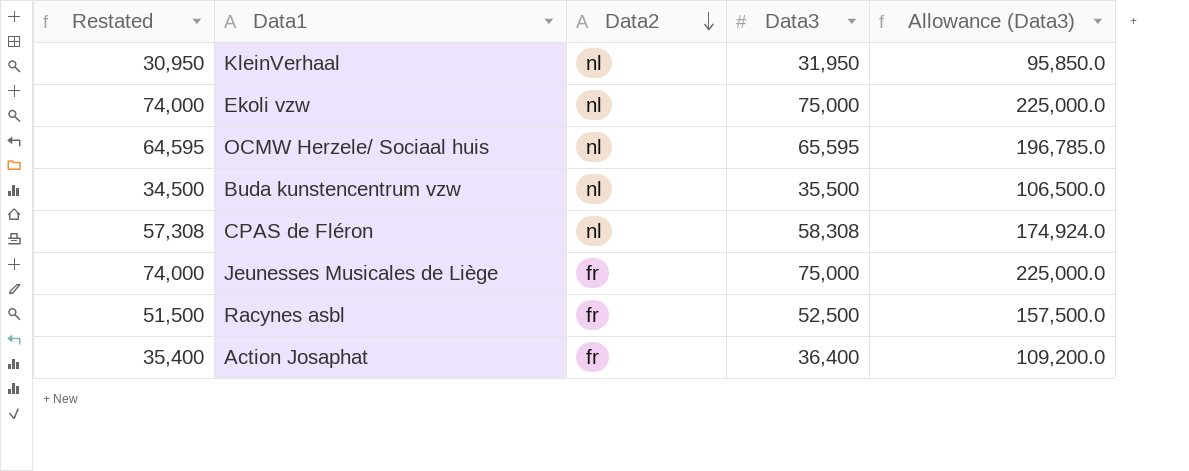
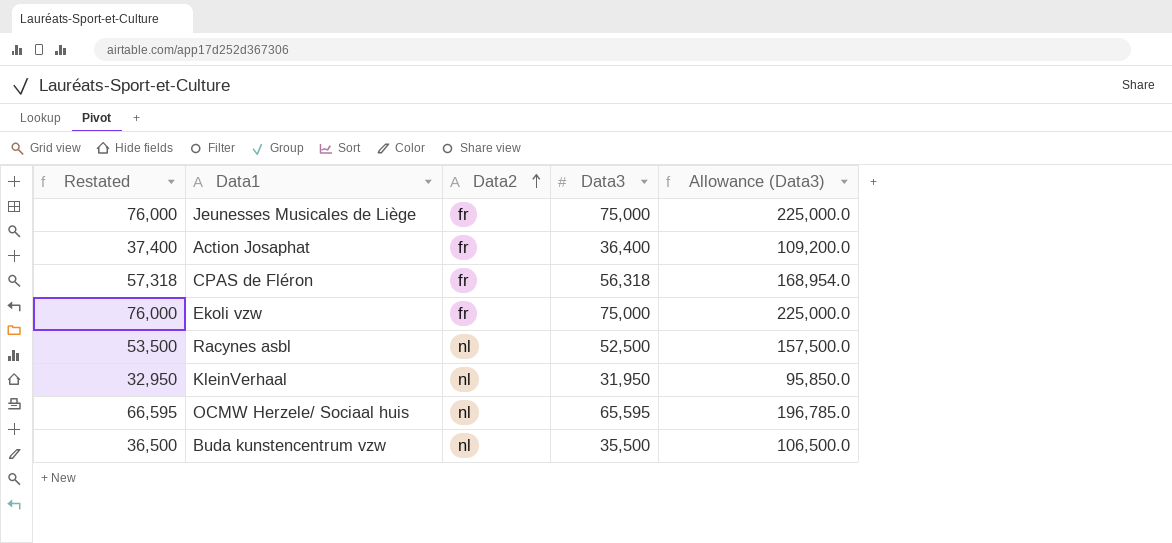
row order: Data2 descending -> Data2 ascending
column Restated | formula: [Data3] - 1000 -> [Data3] + 1000
CPAS de Fléron | Data2: nl -> fr
CPAS de Fléron | Data3: 58,308 -> 56,318
CPAS de Fléron | Allowance (Data3): 174,924.0 -> 168,954.0
Ekoli vzw | Data2: nl -> fr
Racynes asbl | Data2: fr -> nl

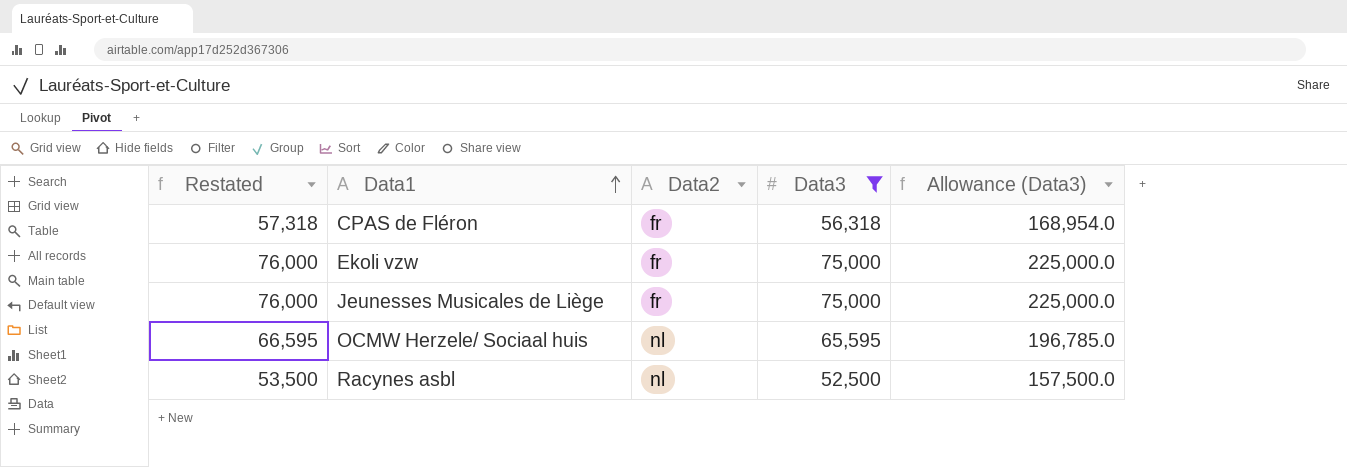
filter: none -> Data3 >= 52,500
row order: Data2 ascending -> Data1 ascending

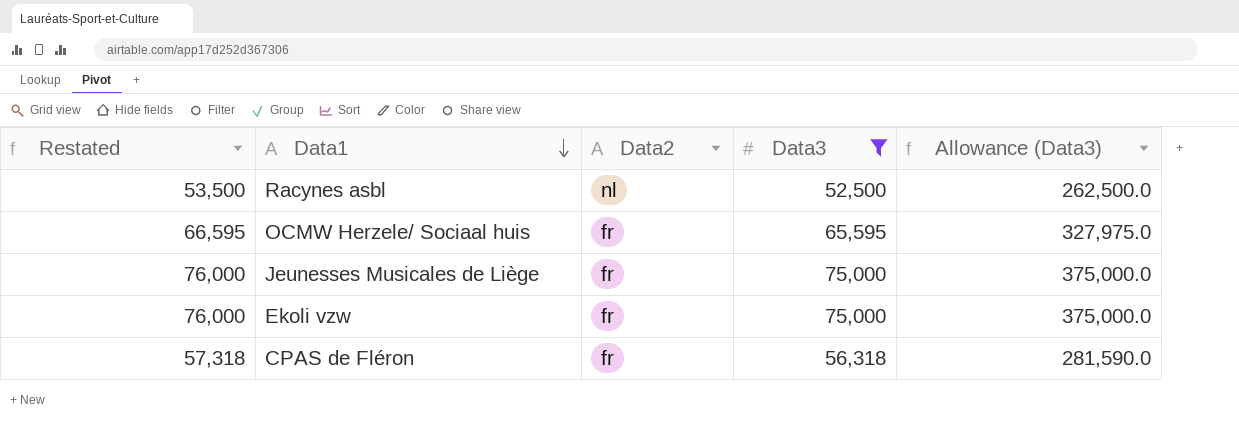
row order: Data1 ascending -> Data1 descending
column Allowance (Data3) | formula: [Data3] * 3 -> [Data3] * 5
OCMW Herzele/ Sociaal huis | Data2: nl -> fr

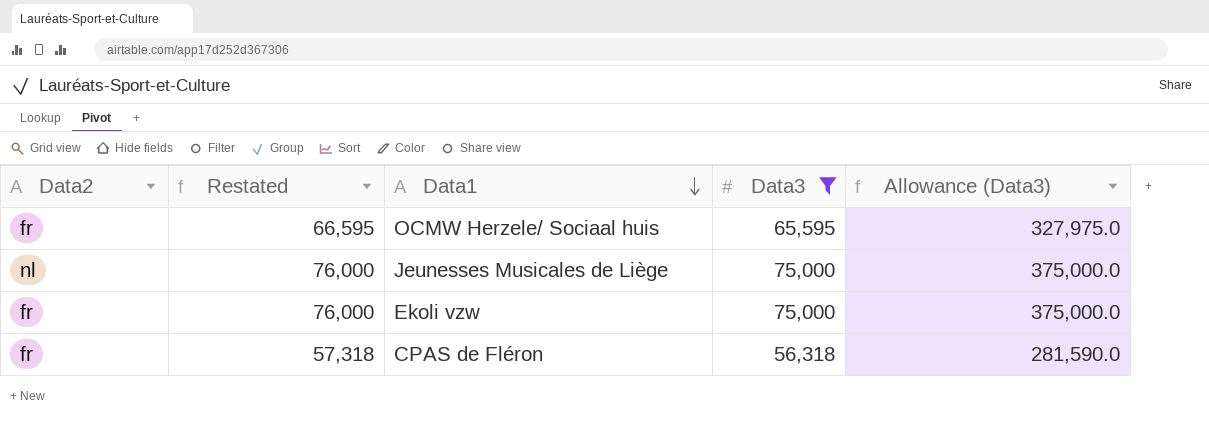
column Data2 | position: 3 -> 1
row Racynes asbl: 53,500 | nl | 52,500 | 262,500.0 -> none
Jeunesses Musicales de Liège | Data2: fr -> nl

